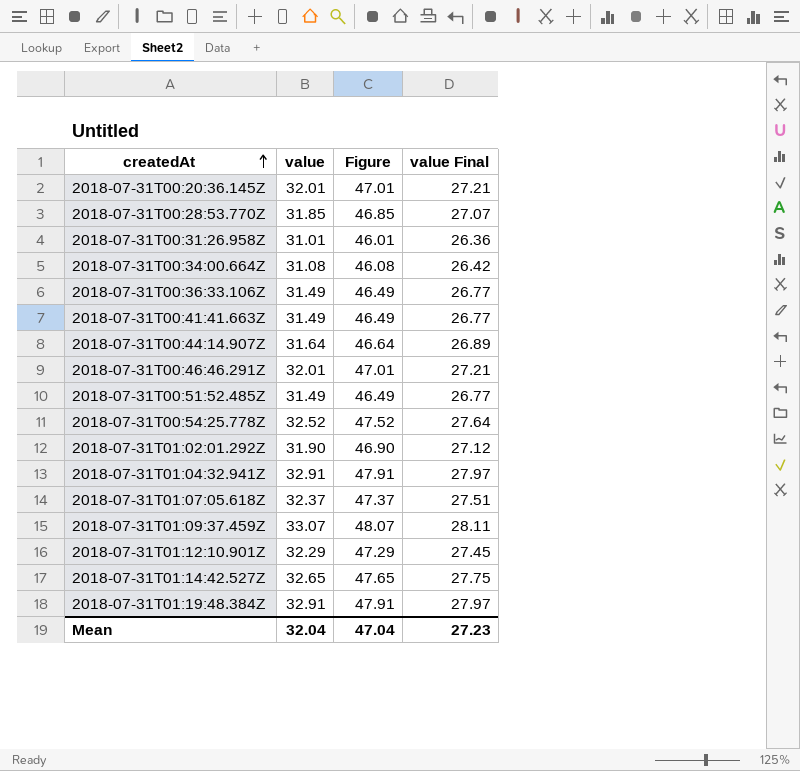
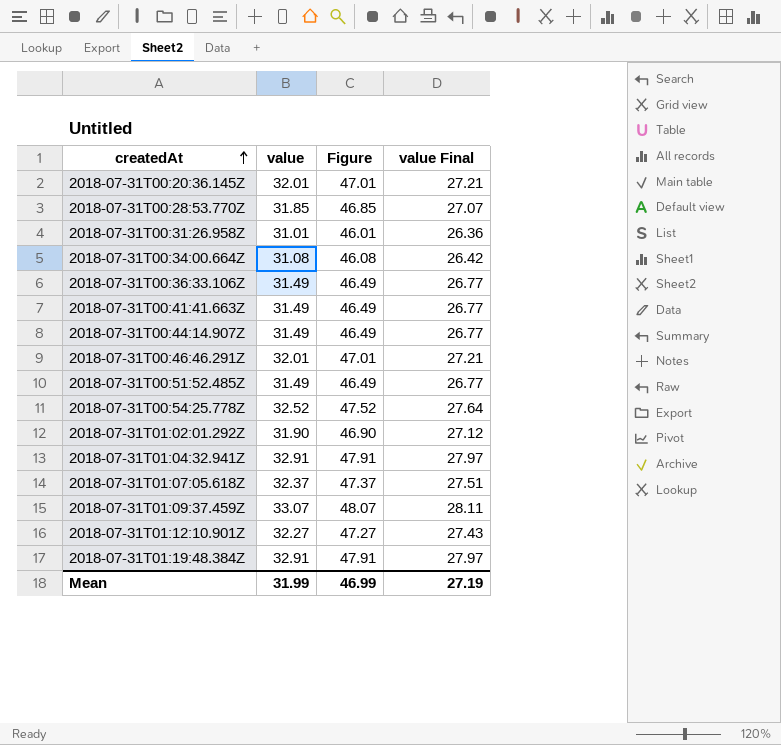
row 2018-07-31T01:14:42.527Z: 32.65 | 47.65 | 27.75 -> none
2018-07-31T00:44:14.907Z | value: 31.64 -> 31.49
2018-07-31T00:44:14.907Z | Figure: 46.64 -> 46.49
2018-07-31T00:44:14.907Z | value Final: 26.89 -> 26.77
2018-07-31T01:12:10.901Z | value: 32.29 -> 32.27
2018-07-31T01:12:10.901Z | Figure: 47.29 -> 47.27
2018-07-31T01:12:10.901Z | value Final: 27.45 -> 27.43
Mean | value: 32.04 -> 31.99
Mean | Figure: 47.04 -> 46.99
Mean | value Final: 27.23 -> 27.19

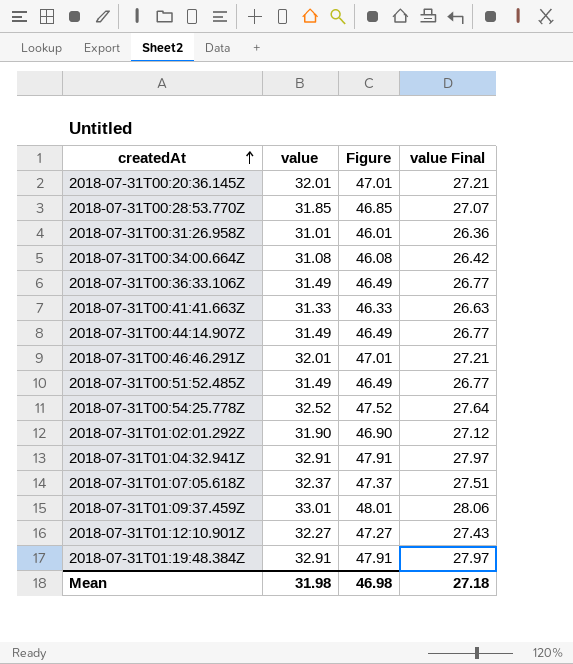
2018-07-31T00:41:41.663Z | value: 31.49 -> 31.33
2018-07-31T00:41:41.663Z | Figure: 46.49 -> 46.33
2018-07-31T00:41:41.663Z | value Final: 26.77 -> 26.63
2018-07-31T01:09:37.459Z | value: 33.07 -> 33.01
2018-07-31T01:09:37.459Z | Figure: 48.07 -> 48.01
2018-07-31T01:09:37.459Z | value Final: 28.11 -> 28.06
Mean | value: 31.99 -> 31.98
Mean | Figure: 46.99 -> 46.98
Mean | value Final: 27.19 -> 27.18

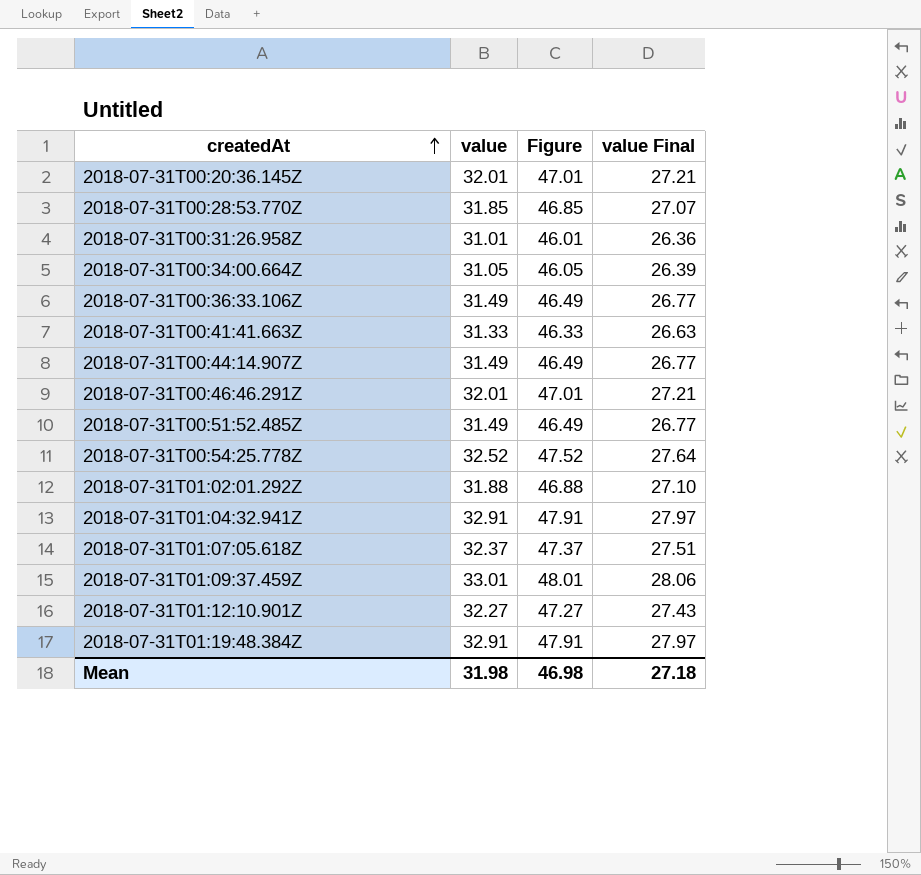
2018-07-31T00:34:00.664Z | value: 31.08 -> 31.05
2018-07-31T00:34:00.664Z | Figure: 46.08 -> 46.05
2018-07-31T00:34:00.664Z | value Final: 26.42 -> 26.39
2018-07-31T01:02:01.292Z | value: 31.90 -> 31.88
2018-07-31T01:02:01.292Z | Figure: 46.90 -> 46.88
2018-07-31T01:02:01.292Z | value Final: 27.12 -> 27.10

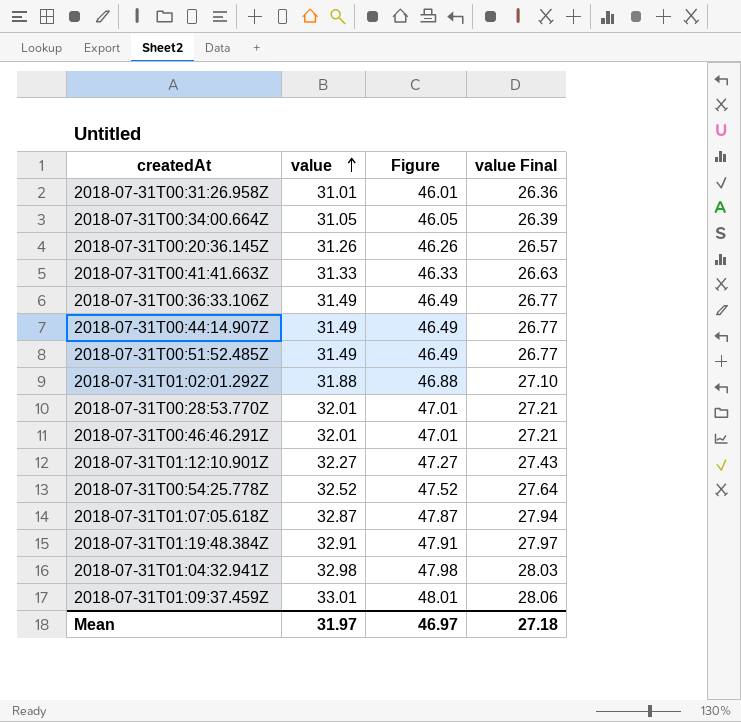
row order: createdAt ascending -> value ascending
2018-07-31T00:20:36.145Z | value: 32.01 -> 31.26
2018-07-31T00:20:36.145Z | Figure: 47.01 -> 46.26
2018-07-31T00:20:36.145Z | value Final: 27.21 -> 26.57
2018-07-31T00:28:53.770Z | value: 31.85 -> 32.01
2018-07-31T00:28:53.770Z | Figure: 46.85 -> 47.01
2018-07-31T00:28:53.770Z | value Final: 27.07 -> 27.21
2018-07-31T01:07:05.618Z | value: 32.37 -> 32.87
2018-07-31T01:07:05.618Z | Figure: 47.37 -> 47.87
2018-07-31T01:07:05.618Z | value Final: 27.51 -> 27.94
2018-07-31T01:04:32.941Z | value: 32.91 -> 32.98
2018-07-31T01:04:32.941Z | Figure: 47.91 -> 47.98
2018-07-31T01:04:32.941Z | value Final: 27.97 -> 28.03
Mean | value: 31.98 -> 31.97
Mean | Figure: 46.98 -> 46.97

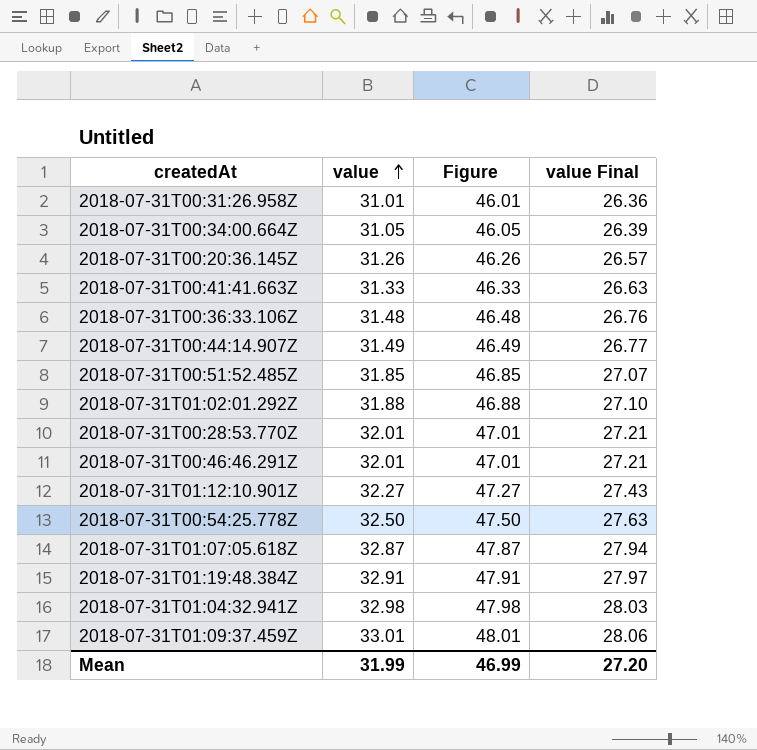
2018-07-31T00:36:33.106Z | value: 31.49 -> 31.48
2018-07-31T00:36:33.106Z | Figure: 46.49 -> 46.48
2018-07-31T00:36:33.106Z | value Final: 26.77 -> 26.76
2018-07-31T00:51:52.485Z | value: 31.49 -> 31.85
2018-07-31T00:51:52.485Z | Figure: 46.49 -> 46.85
2018-07-31T00:51:52.485Z | value Final: 26.77 -> 27.07
2018-07-31T00:54:25.778Z | value: 32.52 -> 32.50
2018-07-31T00:54:25.778Z | Figure: 47.52 -> 47.50
2018-07-31T00:54:25.778Z | value Final: 27.64 -> 27.63
Mean | value: 31.97 -> 31.99
Mean | Figure: 46.97 -> 46.99
Mean | value Final: 27.18 -> 27.20

